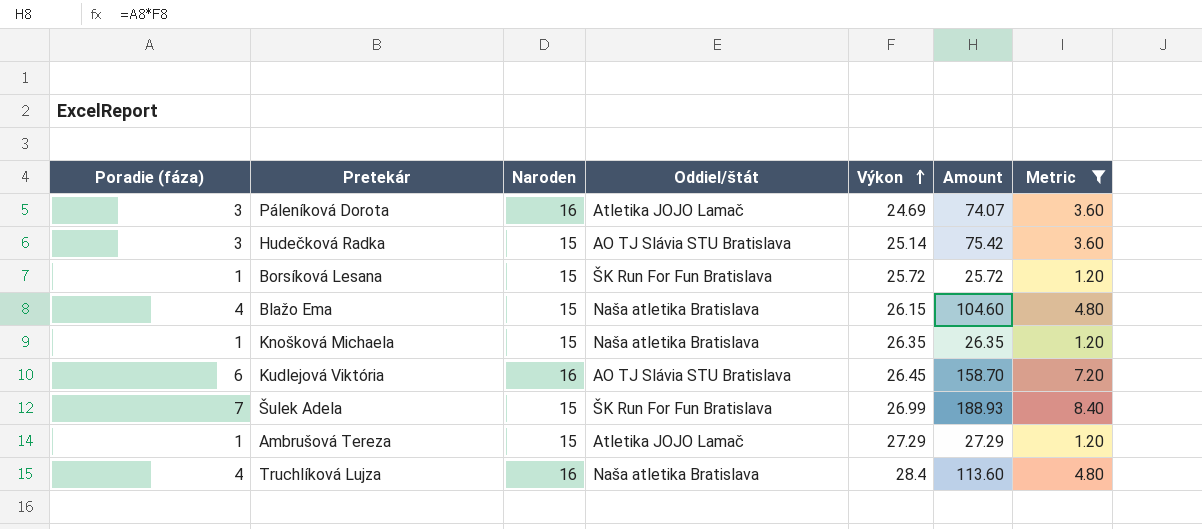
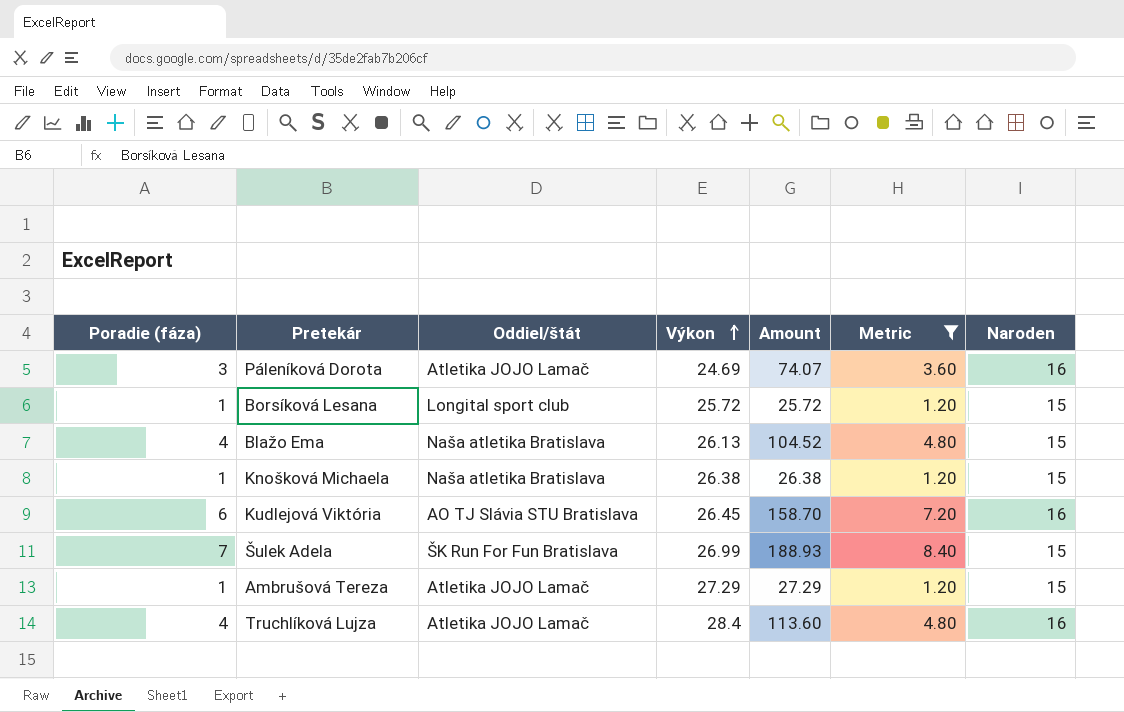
column Naroden | position: 3 -> 7
row Hudečková Radka: 3 | 15 | AO TJ Slávia STU Bratislava | 25.14 | 75.42 | 3.60 -> none
Borsíková Lesana | Oddiel/štát: ŠK Run For Fun Bratislava -> Longital sport club
Blažo Ema | Výkon: 26.15 -> 26.13
Blažo Ema | Amount: 104.60 -> 104.52
Knošková Michaela | Výkon: 26.35 -> 26.38
Knošková Michaela | Amount: 26.35 -> 26.38
Truchlíková Lujza | Oddiel/štát: Naša atletika Bratislava -> Atletika JOJO Lamač

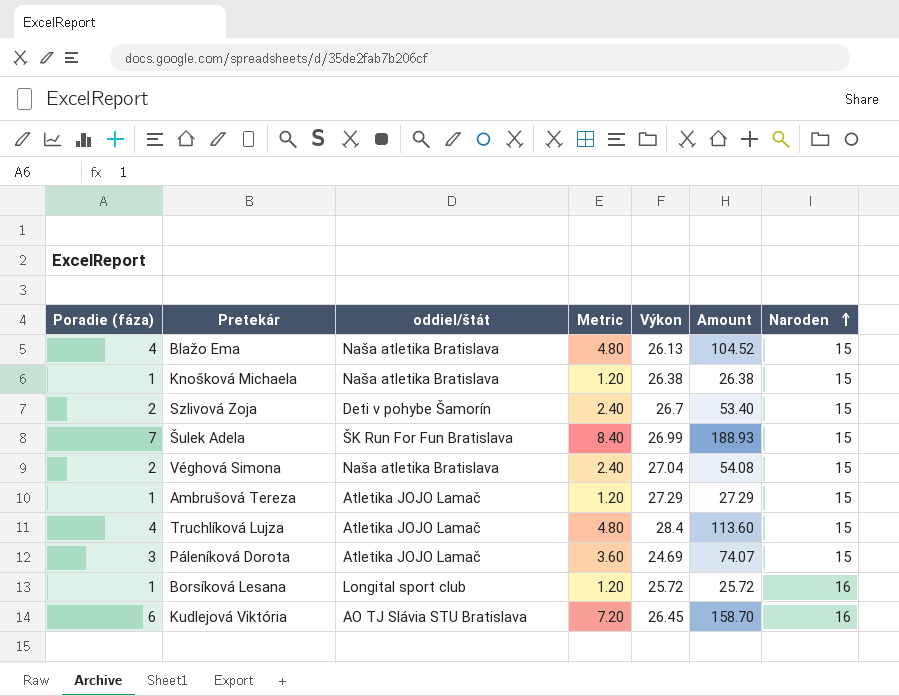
filter: Metric != 2.40 -> none
row order: Výkon ascending -> Naroden ascending
column name: Oddiel/štát -> oddiel/štát
column Metric | position: 6 -> 4
Truchlíková Lujza | Naroden: 16 -> 15
Páleníková Dorota | Naroden: 16 -> 15
Borsíková Lesana | Naroden: 15 -> 16

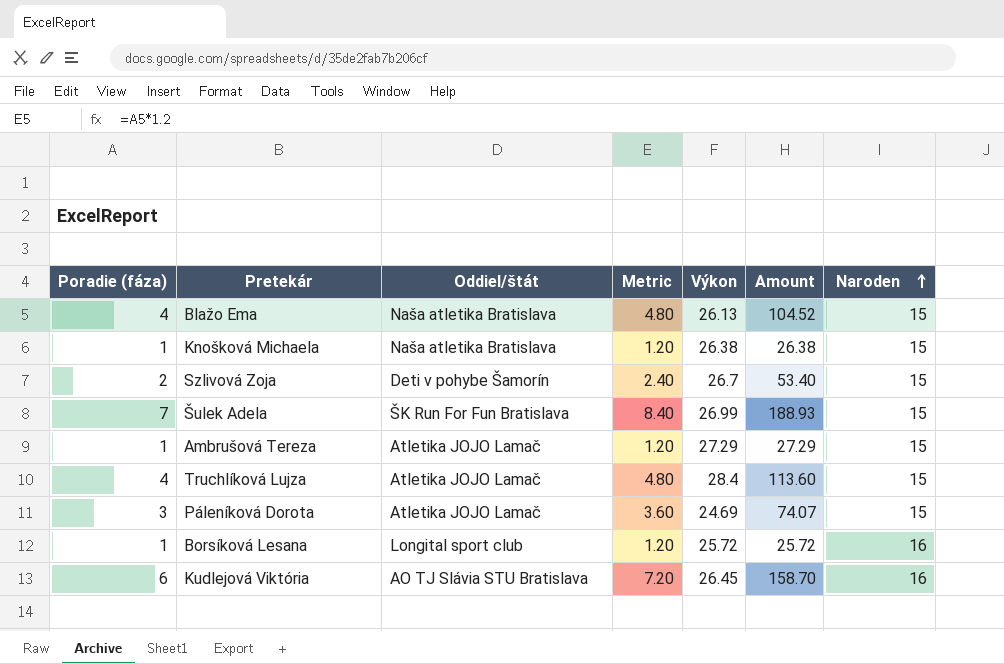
column name: oddiel/štát -> Oddiel/štát
row Véghová Simona: 2 | Naša atletika Bratislava | 2.40 | 27.04 | 54.08 | 15 -> none

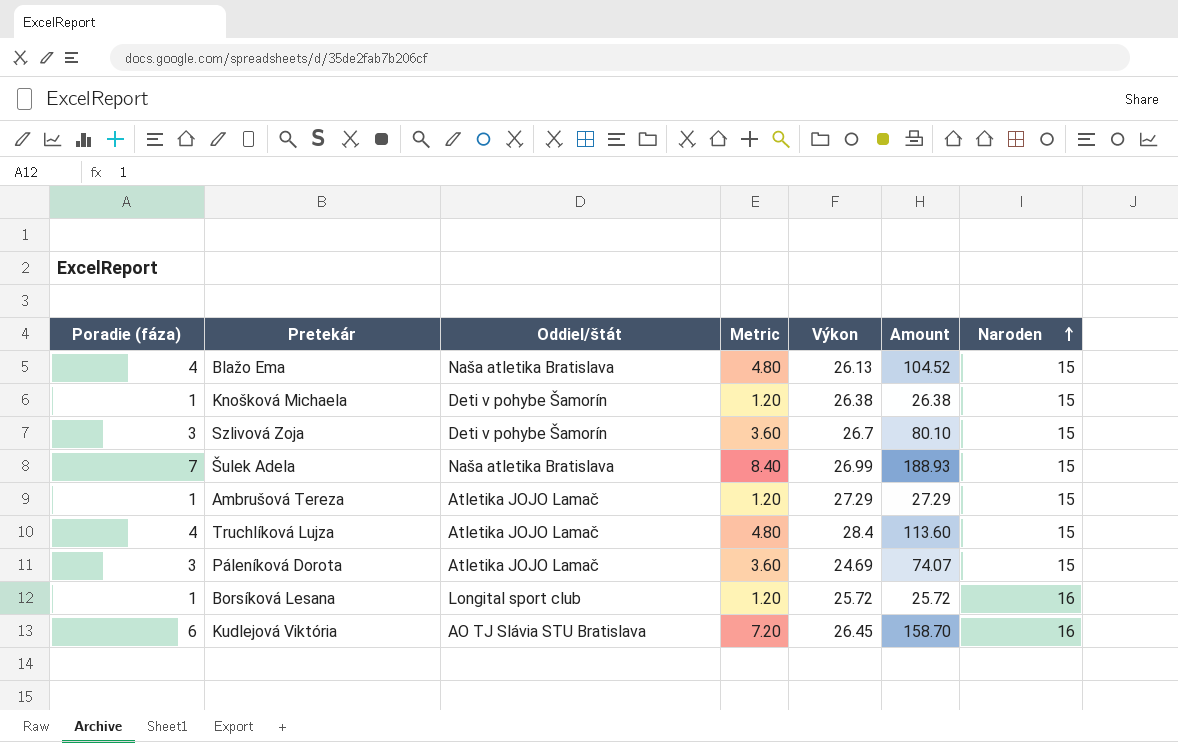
Knošková Michaela | Oddiel/štát: Naša atletika Bratislava -> Deti v pohybe Šamorín
Szlivová Zoja | Poradie (fáza): 2 -> 3
Szlivová Zoja | Metric: 2.40 -> 3.60
Szlivová Zoja | Amount: 53.40 -> 80.10
Šulek Adela | Oddiel/štát: ŠK Run For Fun Bratislava -> Naša atletika Bratislava

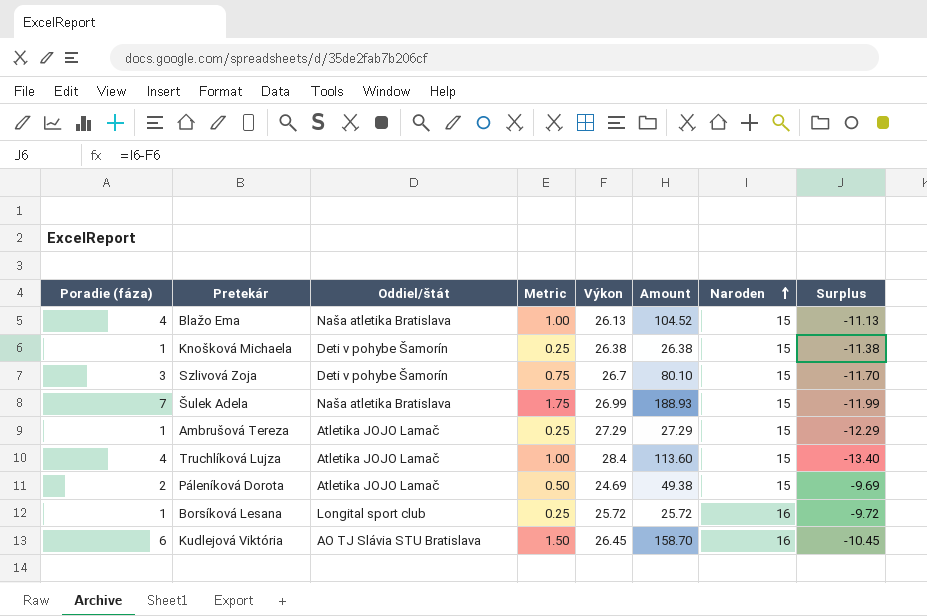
column Metric | formula: [Poradie (fáza)] * 1.2 -> [Poradie (fáza)] * 0.25
column Surplus | formula: none -> [Naroden] - [Výkon]
Páleníková Dorota | Poradie (fáza): 3 -> 2
Páleníková Dorota | Amount: 74.07 -> 49.38

